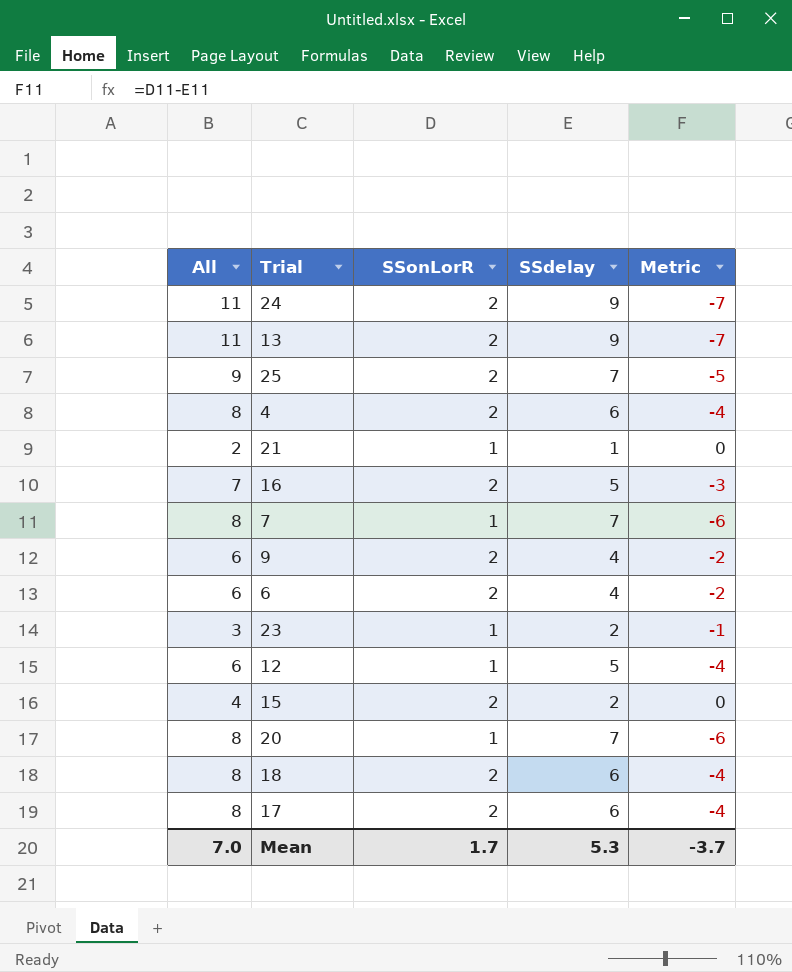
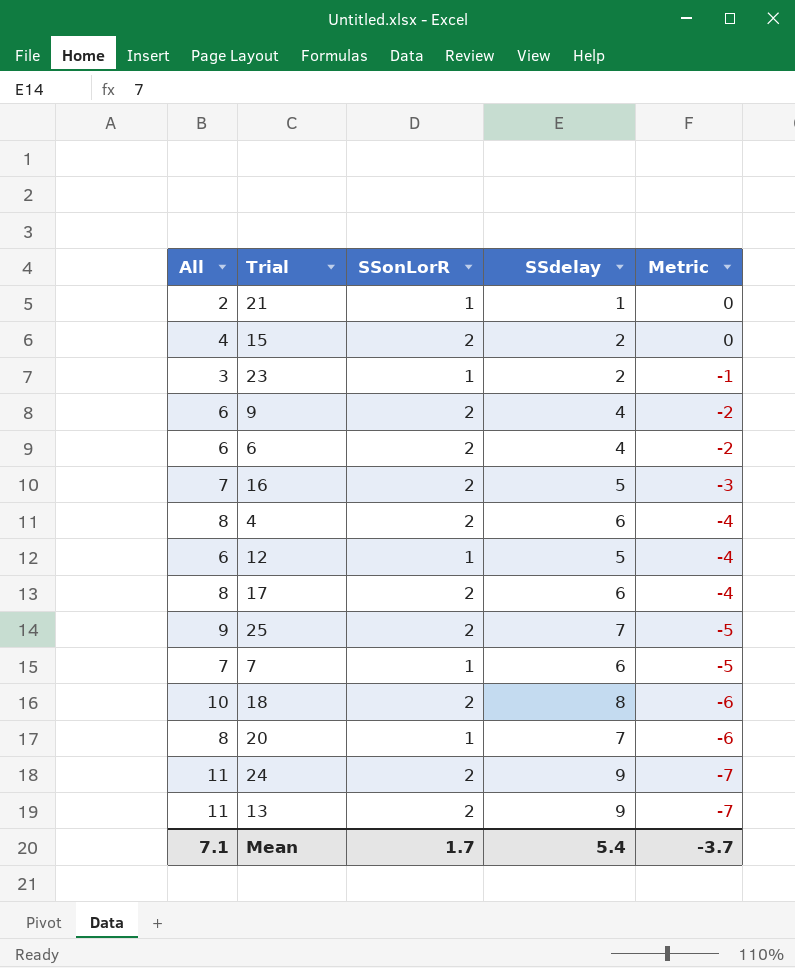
row order: none -> Metric descending
7 | All: 8 -> 7
7 | SSdelay: 7 -> 6
7 | Metric: -6 -> -5
18 | All: 8 -> 10
18 | SSdelay: 6 -> 8
18 | Metric: -4 -> -6
Mean | All: 7.0 -> 7.1
Mean | SSdelay: 5.3 -> 5.4

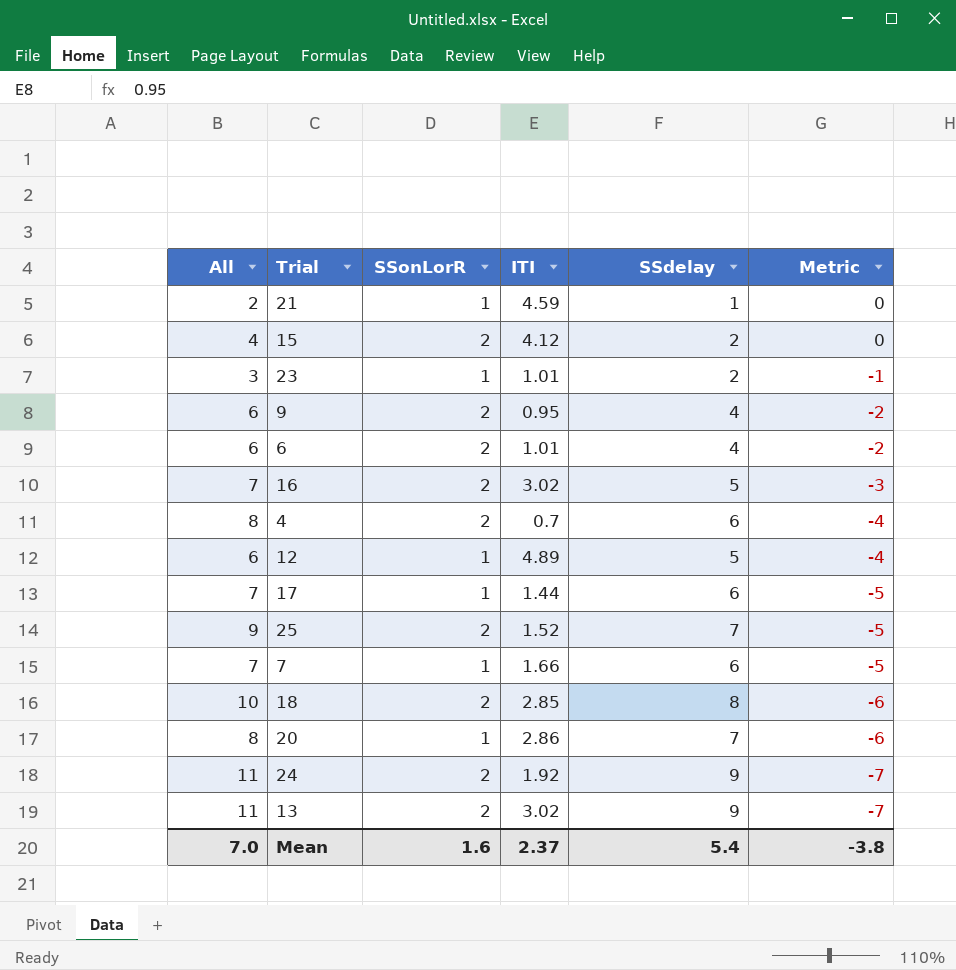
column ITI | position: none -> 4
17 | All: 8 -> 7
17 | SSonLorR: 2 -> 1
17 | Metric: -4 -> -5
Mean | All: 7.1 -> 7.0
Mean | SSonLorR: 1.7 -> 1.6
Mean | Metric: -3.7 -> -3.8

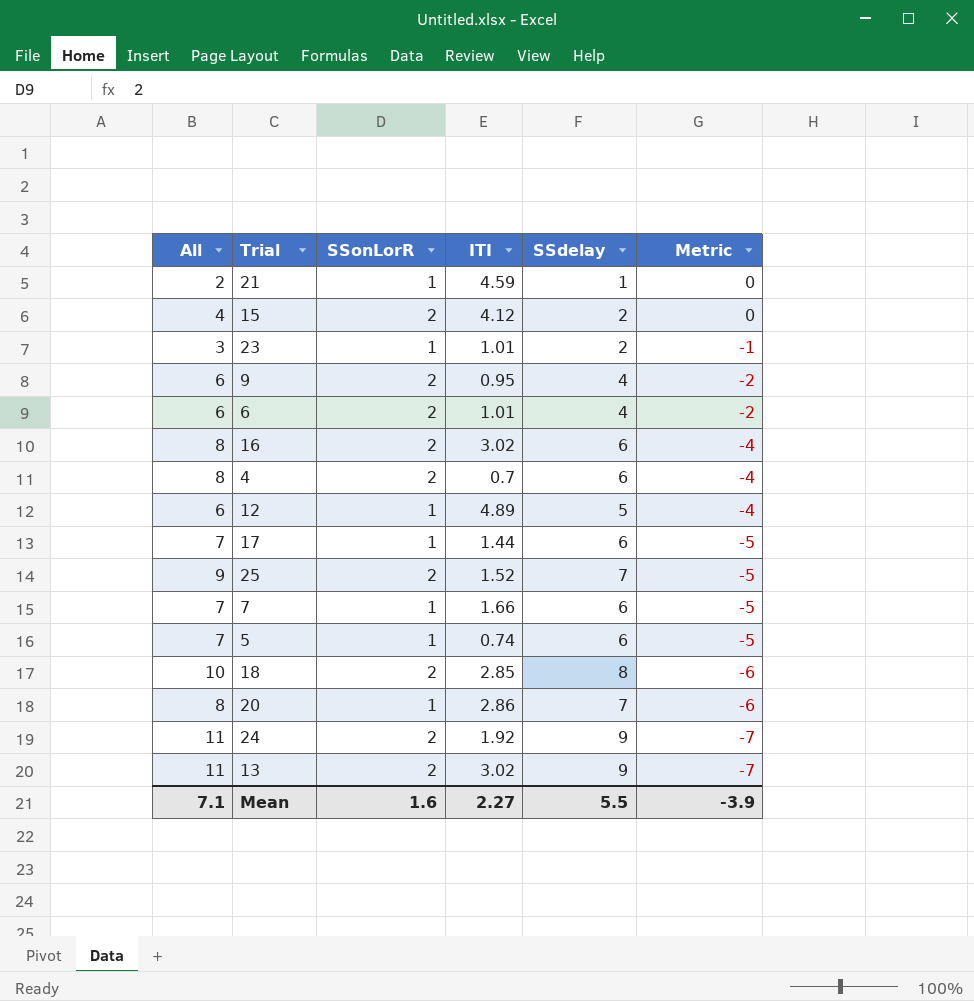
16 | All: 7 -> 8
16 | SSdelay: 5 -> 6
16 | Metric: -3 -> -4
row 5: none -> 7 | 1 | 0.74 | 6 | -5
Mean | All: 7.0 -> 7.1
Mean | ITI: 2.37 -> 2.27
Mean | SSdelay: 5.4 -> 5.5
Mean | Metric: -3.8 -> -3.9

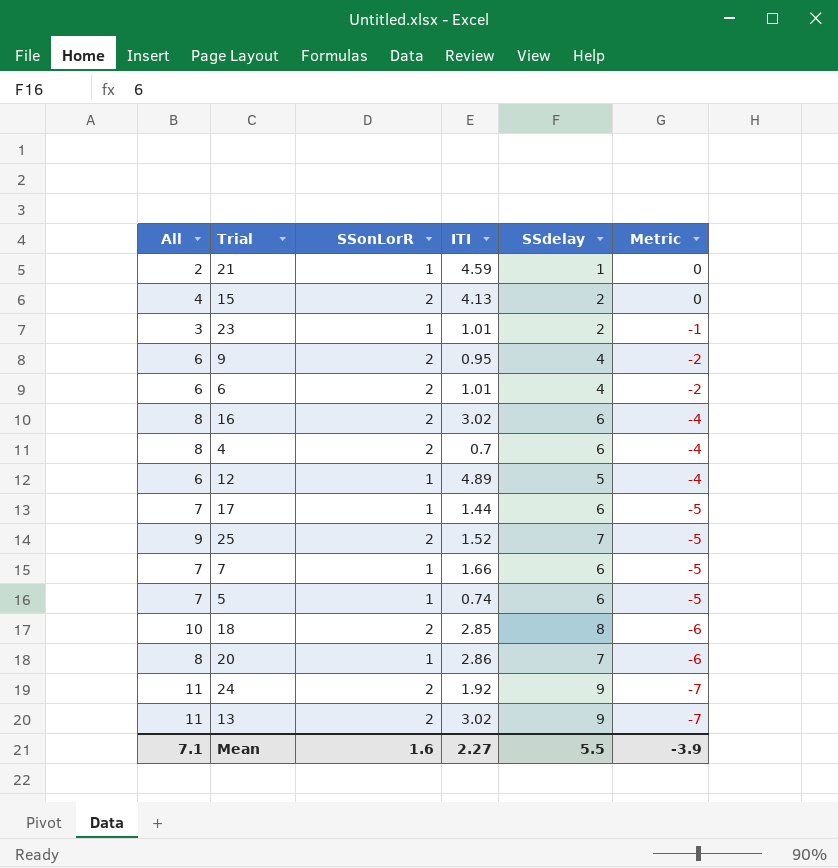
15 | ITI: 4.12 -> 4.13

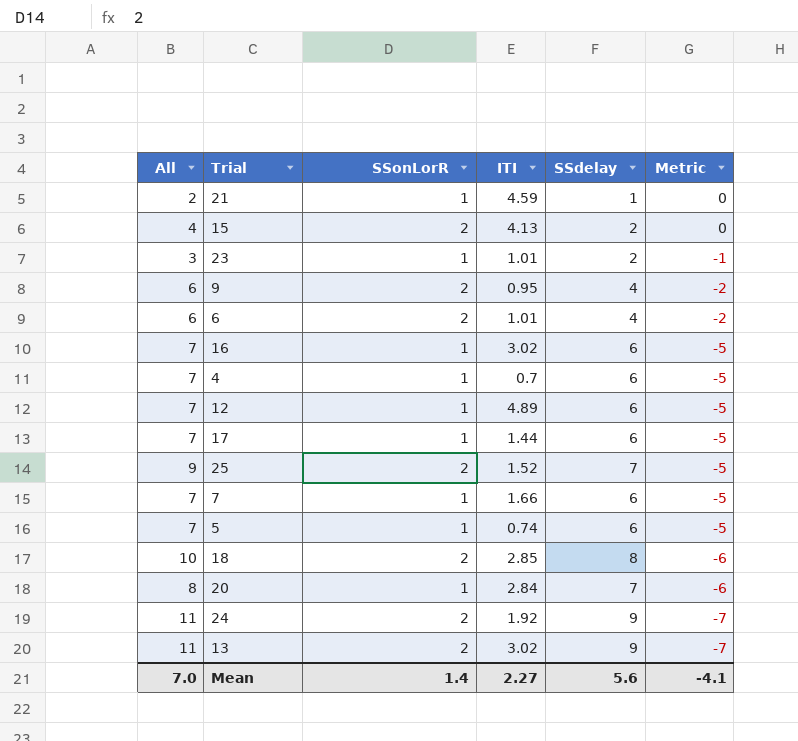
16 | All: 8 -> 7
16 | SSonLorR: 2 -> 1
16 | Metric: -4 -> -5
4 | All: 8 -> 7
4 | SSonLorR: 2 -> 1
4 | Metric: -4 -> -5
12 | All: 6 -> 7
12 | SSdelay: 5 -> 6
12 | Metric: -4 -> -5
20 | ITI: 2.86 -> 2.84
Mean | All: 7.1 -> 7.0
Mean | SSonLorR: 1.6 -> 1.4
Mean | SSdelay: 5.5 -> 5.6
Mean | Metric: -3.9 -> -4.1

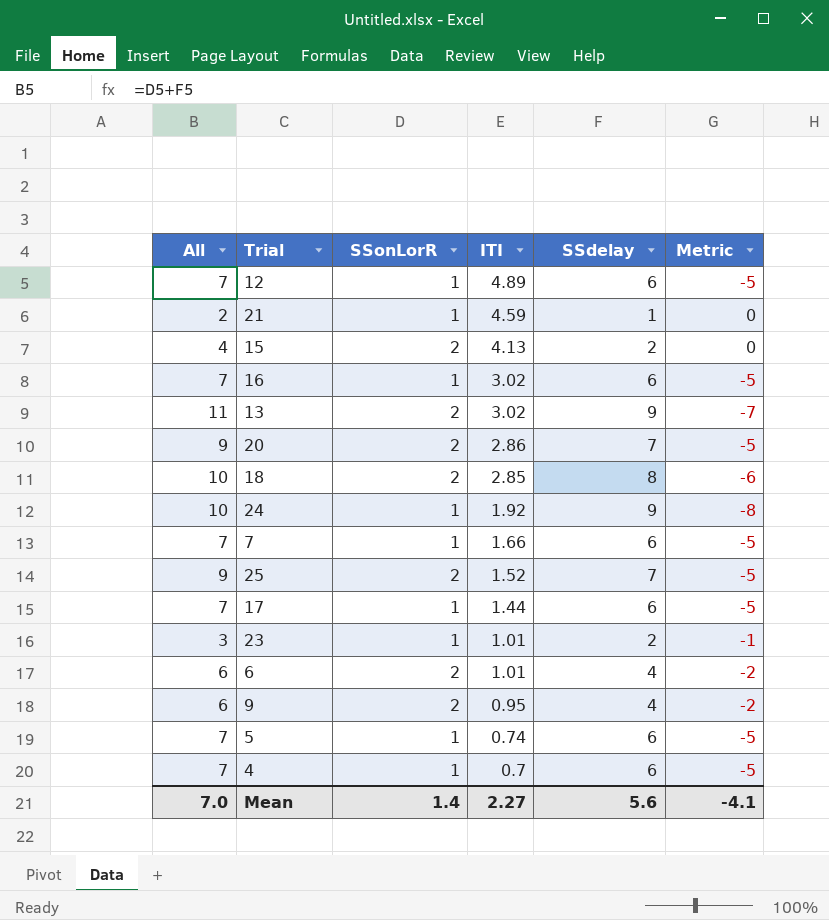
row order: Metric descending -> ITI descending
20 | All: 8 -> 9
20 | SSonLorR: 1 -> 2
20 | ITI: 2.84 -> 2.86
20 | Metric: -6 -> -5
24 | All: 11 -> 10
24 | SSonLorR: 2 -> 1
24 | Metric: -7 -> -8

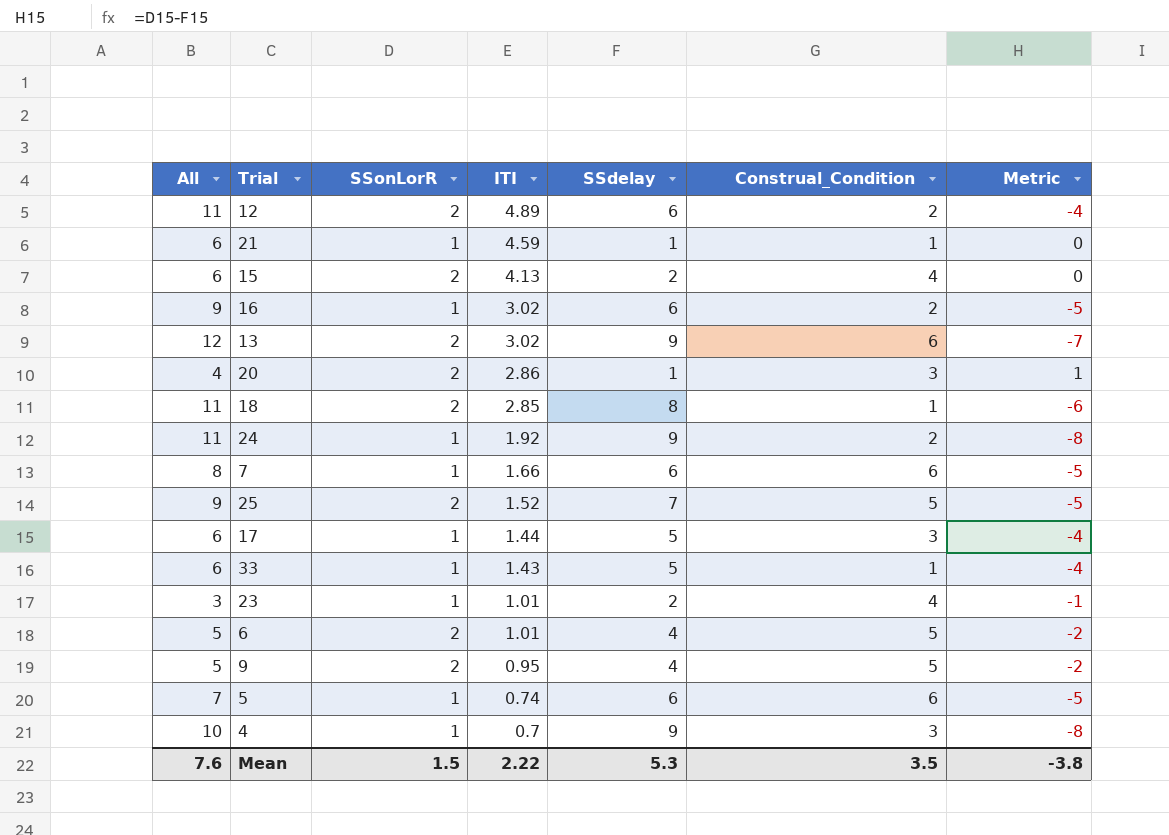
column All | formula: [SSonLorR] + [SSdelay] -> [ITI] + [SSdelay]
column Construal_Condition | position: none -> 6
12 | SSonLorR: 1 -> 2
12 | Metric: -5 -> -4
20 | SSdelay: 7 -> 1
20 | Metric: -5 -> 1
17 | SSdelay: 6 -> 5
17 | Metric: -5 -> -4
row 33: none -> 6 | 1 | 1.43 | 5 | 1 | -4
4 | SSdelay: 6 -> 9
4 | Metric: -5 -> -8
Mean | All: 7.0 -> 7.6
Mean | SSonLorR: 1.4 -> 1.5
Mean | ITI: 2.27 -> 2.22
Mean | SSdelay: 5.6 -> 5.3
Mean | Metric: -4.1 -> -3.8

